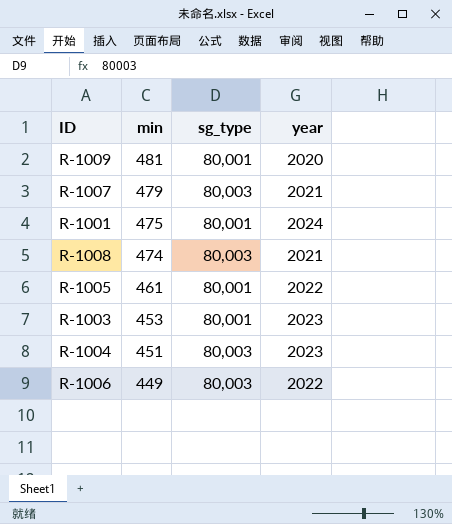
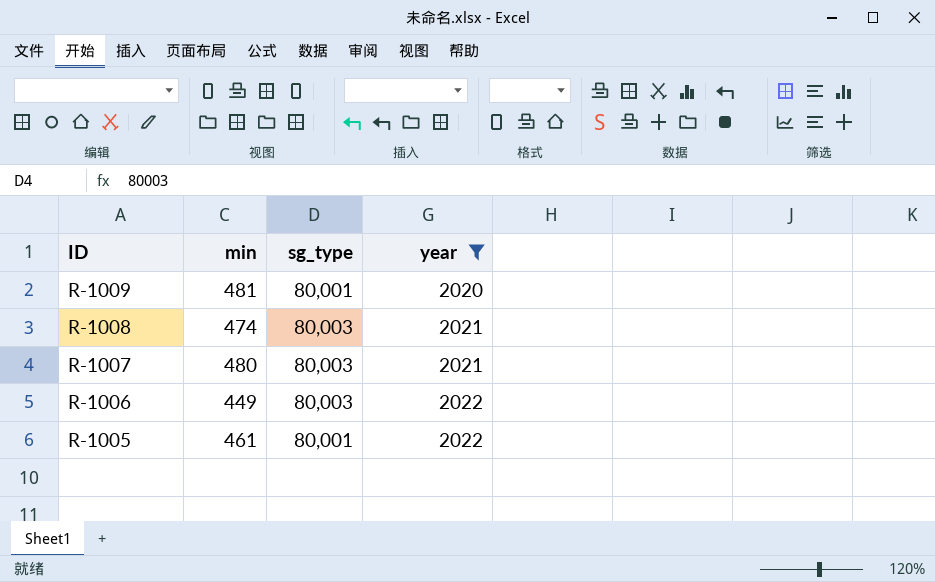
filter: none -> year <= 2022
row order: min descending -> ID descending
R-1007 | min: 479 -> 480

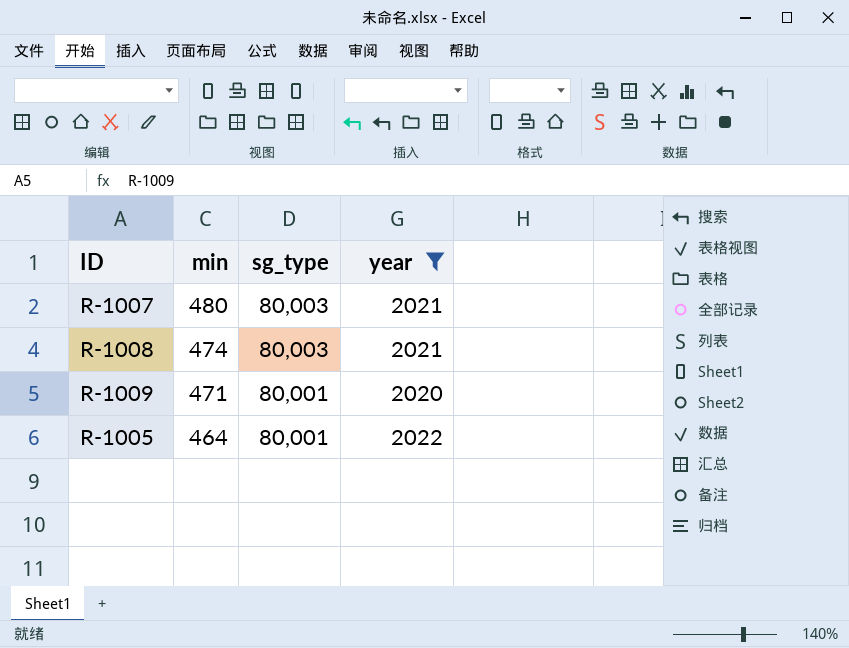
row order: ID descending -> min descending
row R-1006: 449 | 80,003 | 2022 -> none
R-1009 | min: 481 -> 471
R-1005 | min: 461 -> 464

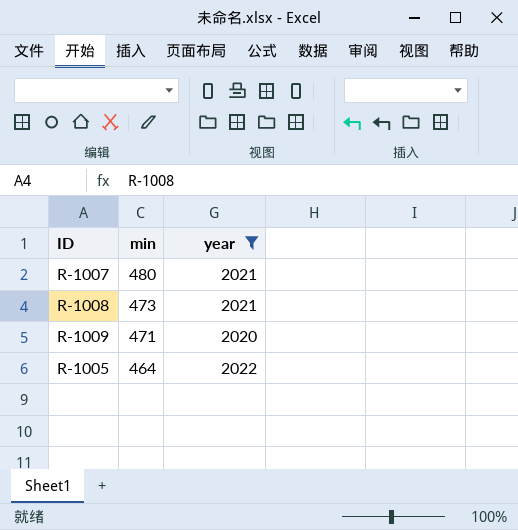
column sg_type | position: 3 -> none
R-1008 | min: 474 -> 473

